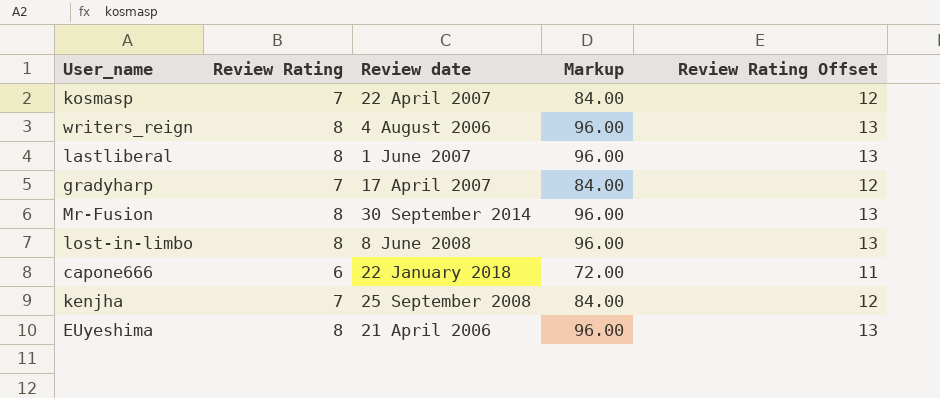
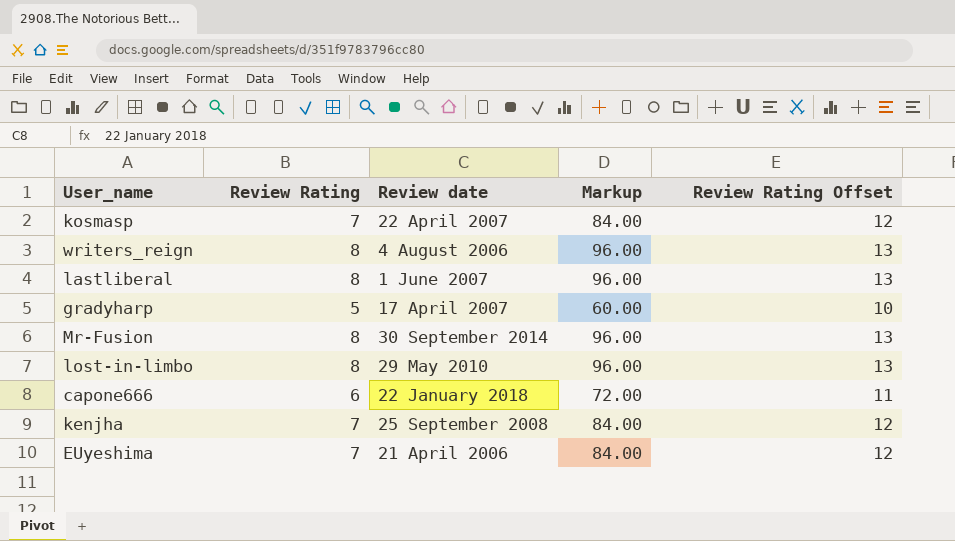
gradyharp | Review Rating: 7 -> 5
gradyharp | Markup: 84.00 -> 60.00
gradyharp | Review Rating Offset: 12 -> 10
lost-in-limbo | Review date: 8 June 2008 -> 29 May 2010
EUyeshima | Review Rating: 8 -> 7
EUyeshima | Markup: 96.00 -> 84.00
EUyeshima | Review Rating Offset: 13 -> 12

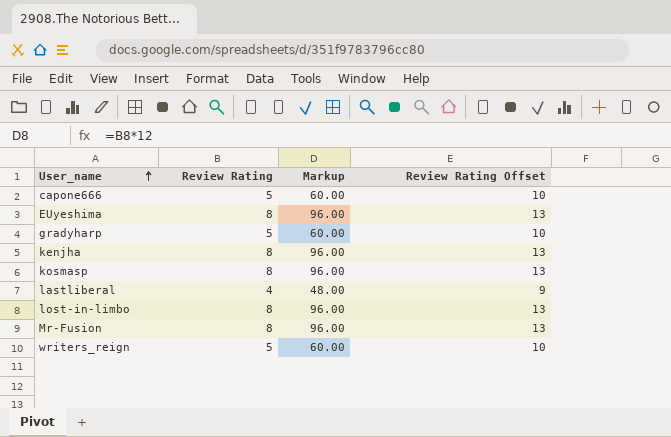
row order: none -> User_name ascending
column Review date | position: 3 -> none
capone666 | Review Rating: 6 -> 5
capone666 | Markup: 72.00 -> 60.00
capone666 | Review Rating Offset: 11 -> 10
EUyeshima | Review Rating: 7 -> 8
EUyeshima | Markup: 84.00 -> 96.00
EUyeshima | Review Rating Offset: 12 -> 13
kenjha | Review Rating: 7 -> 8
kenjha | Markup: 84.00 -> 96.00
kenjha | Review Rating Offset: 12 -> 13
kosmasp | Review Rating: 7 -> 8
kosmasp | Markup: 84.00 -> 96.00
kosmasp | Review Rating Offset: 12 -> 13
lastliberal | Review Rating: 8 -> 4
lastliberal | Markup: 96.00 -> 48.00
lastliberal | Review Rating Offset: 13 -> 9
writers_reign | Review Rating: 8 -> 5
writers_reign | Markup: 96.00 -> 60.00
writers_reign | Review Rating Offset: 13 -> 10

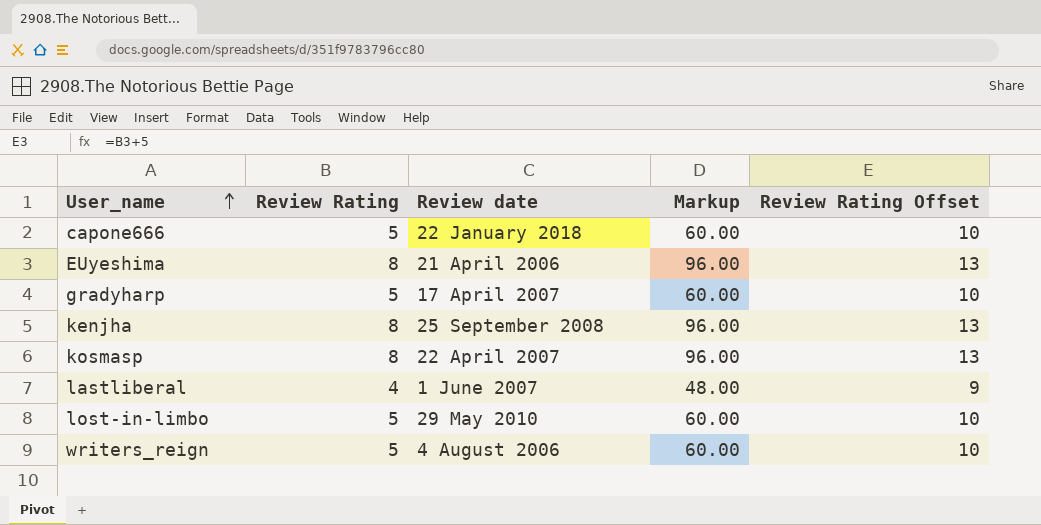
column Review date | position: none -> 3
row Mr-Fusion: 8 | 96.00 | 13 -> none
lost-in-limbo | Review Rating: 8 -> 5
lost-in-limbo | Markup: 96.00 -> 60.00
lost-in-limbo | Review Rating Offset: 13 -> 10

